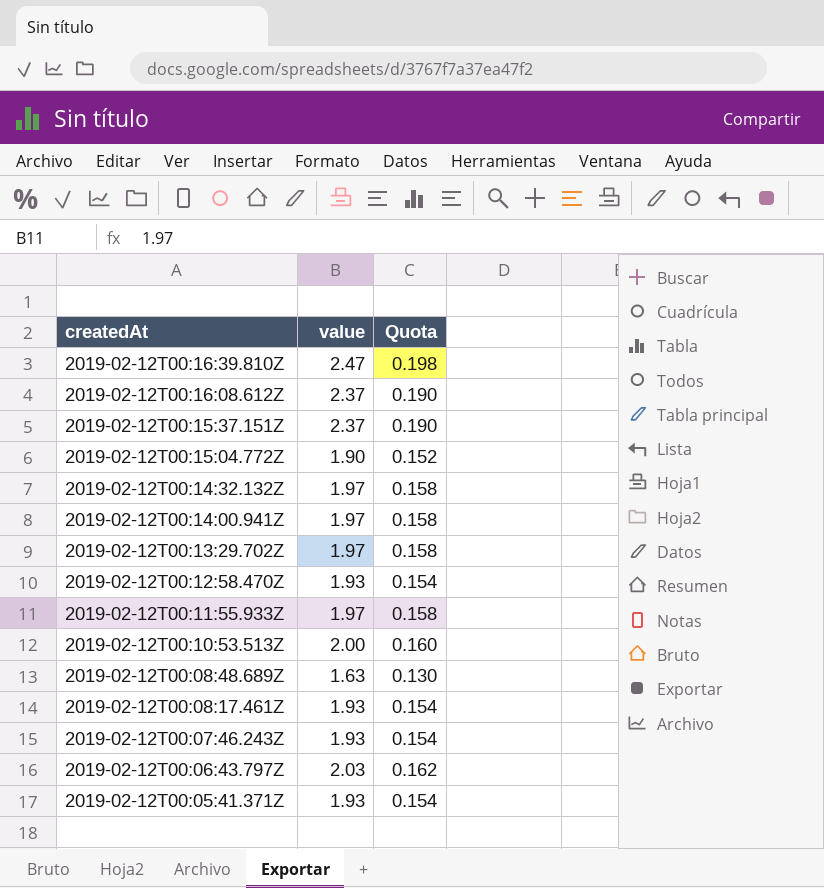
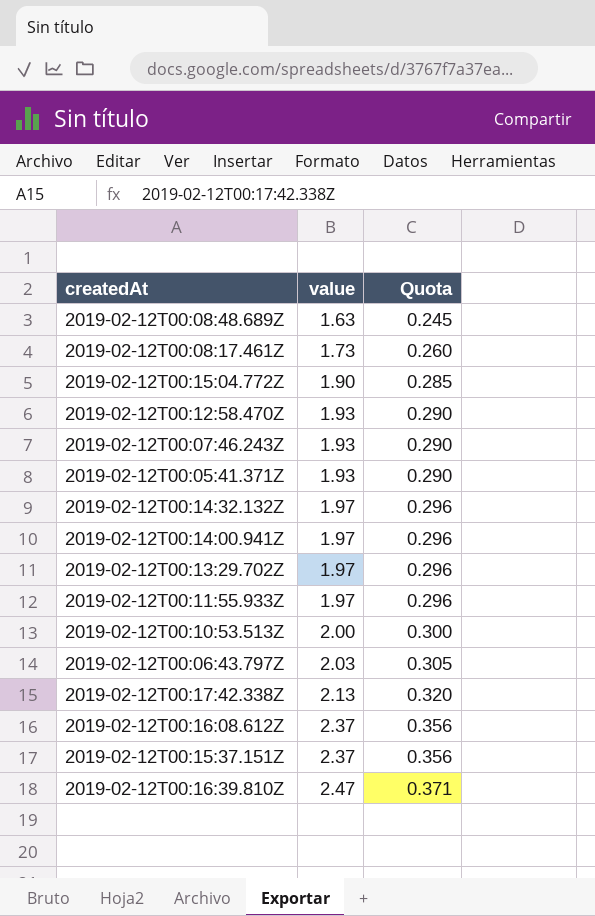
row order: createdAt descending -> value ascending
column Quota | formula: [value] * 0.08 -> [value] * 0.15
2019-02-12T00:08:17.461Z | value: 1.93 -> 1.73
row 2019-02-12T00:17:42.338Z: none -> 2.13 | 0.320

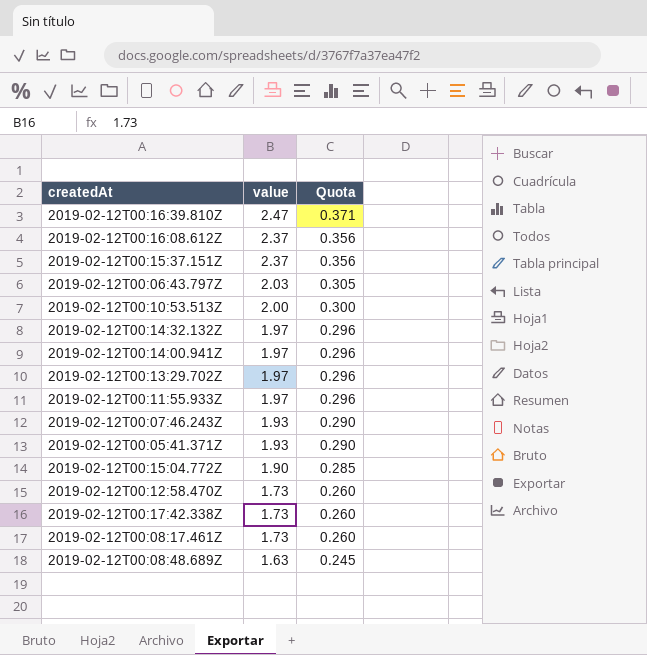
row order: value ascending -> value descending
2019-02-12T00:12:58.470Z | value: 1.93 -> 1.73
2019-02-12T00:12:58.470Z | Quota: 0.290 -> 0.260
2019-02-12T00:17:42.338Z | value: 2.13 -> 1.73
2019-02-12T00:17:42.338Z | Quota: 0.320 -> 0.260

